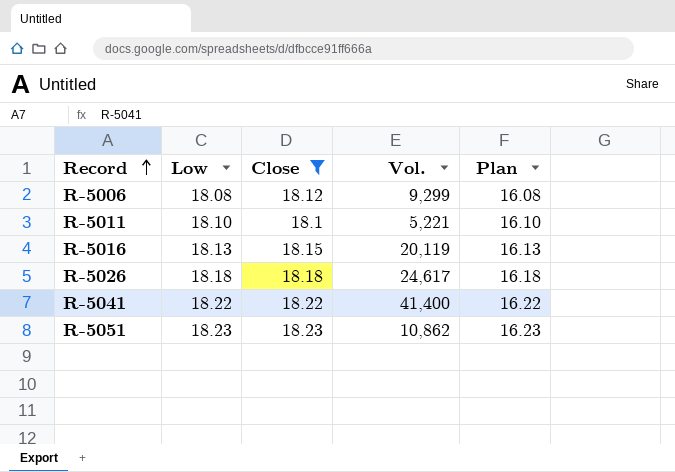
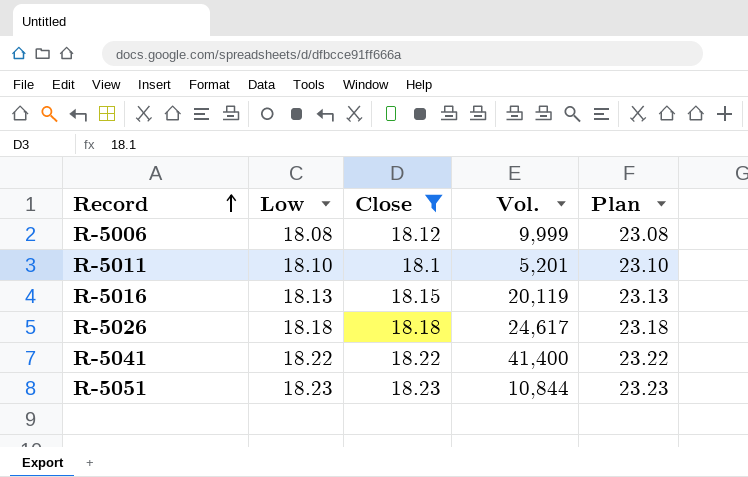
column Plan | formula: [Low] - 2 -> [Low] + 5
R-5006 | Vol.: 9,299 -> 9,999
R-5011 | Vol.: 5,221 -> 5,201
R-5051 | Vol.: 10,862 -> 10,844

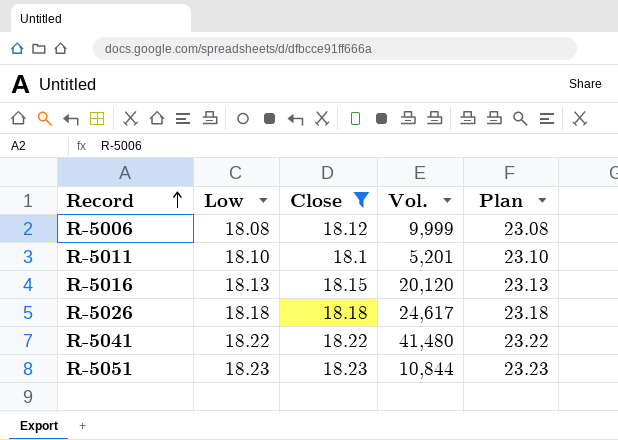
R-5016 | Vol.: 20,119 -> 20,120
R-5041 | Vol.: 41,400 -> 41,480

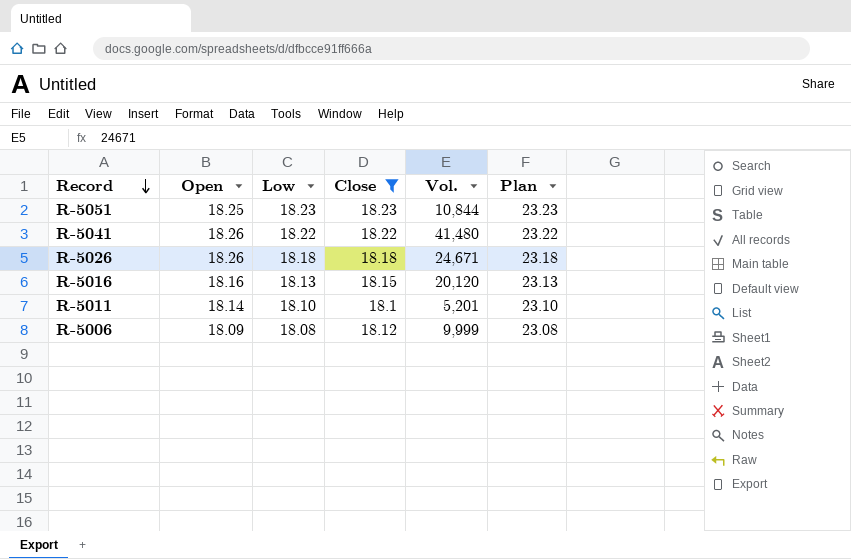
row order: Record ascending -> Record descending
column Open | position: none -> 2
R-5026 | Vol.: 24,617 -> 24,671

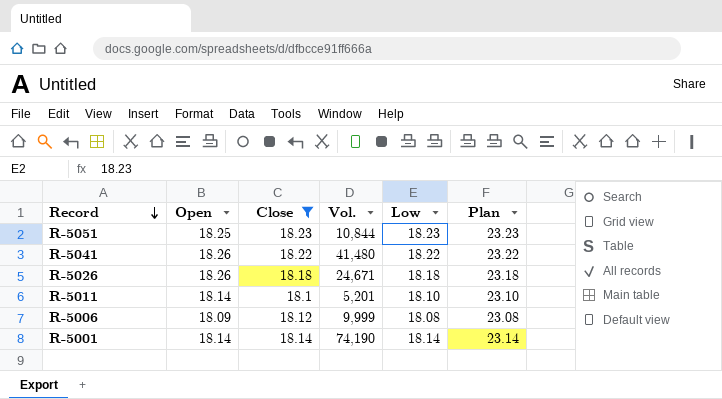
column Low | position: 3 -> 5
row R-5016: 18.16 | 18.13 | 18.15 | 20,120 | 23.13 -> none
row R-5001: none -> 18.14 | 18.14 | 74,190 | 18.14 | 23.14

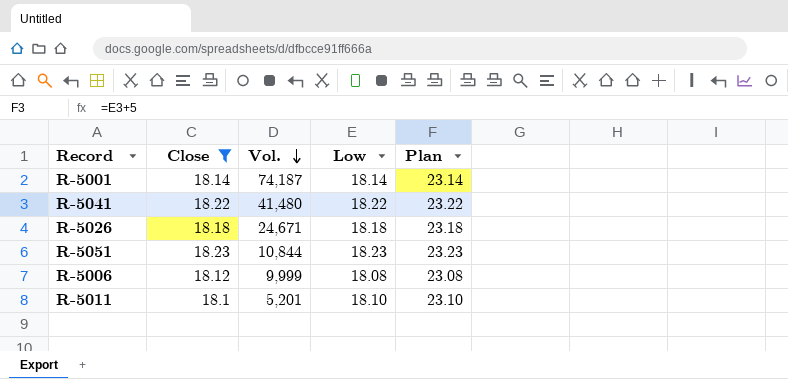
row order: Record descending -> Vol. descending
column Open | position: 2 -> none
R-5001 | Vol.: 74,190 -> 74,187

